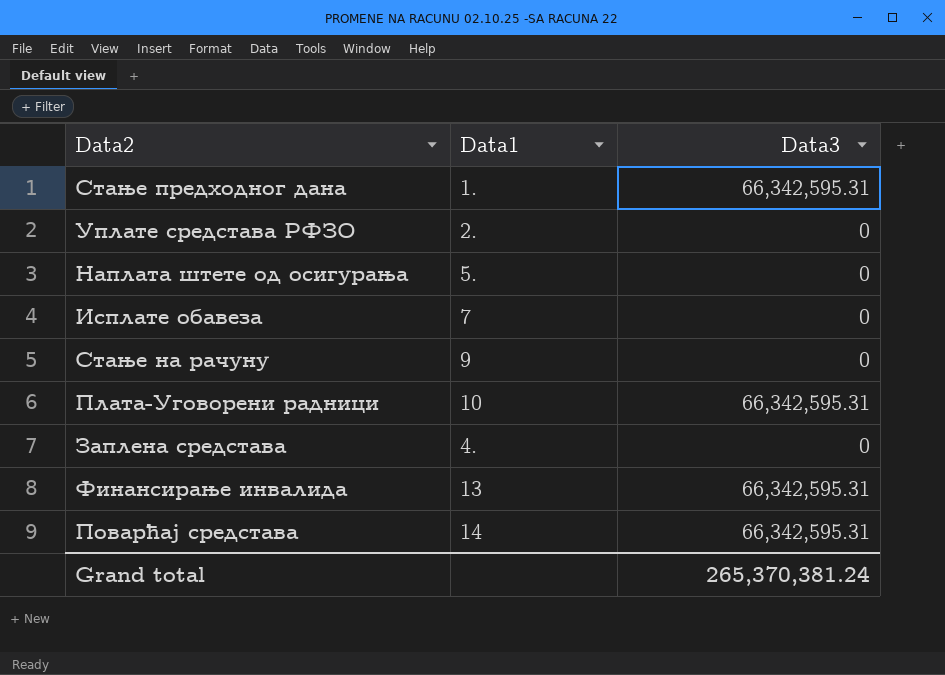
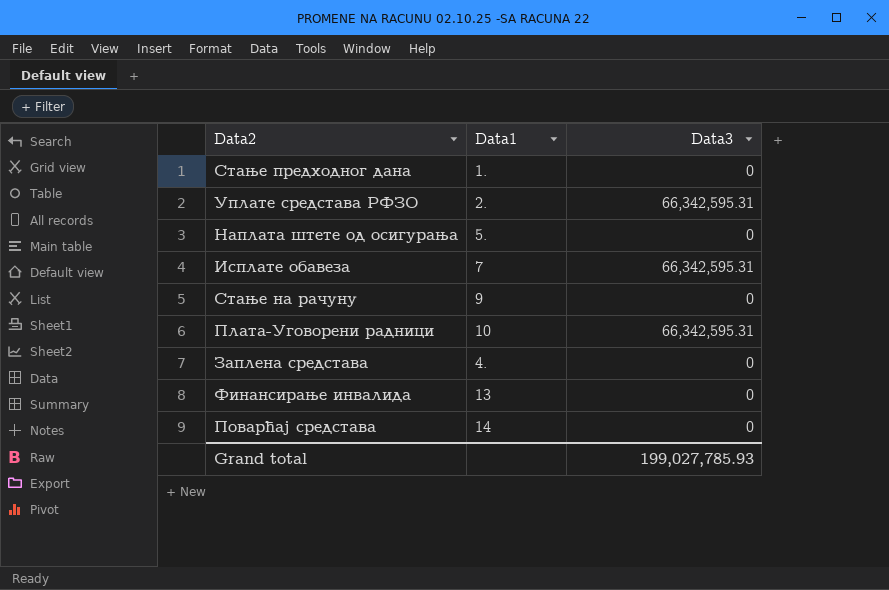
Стање предходног дана | Data3: 66,342,595.31 -> 0
Уплате средстава РФЗО | Data3: 0 -> 66,342,595.31
Исплате обавеза | Data3: 0 -> 66,342,595.31
Финансирање инвалида | Data3: 66,342,595.31 -> 0
Поварћај средстава | Data3: 66,342,595.31 -> 0
Grand total | Data3: 265,370,381.24 -> 199,027,785.93

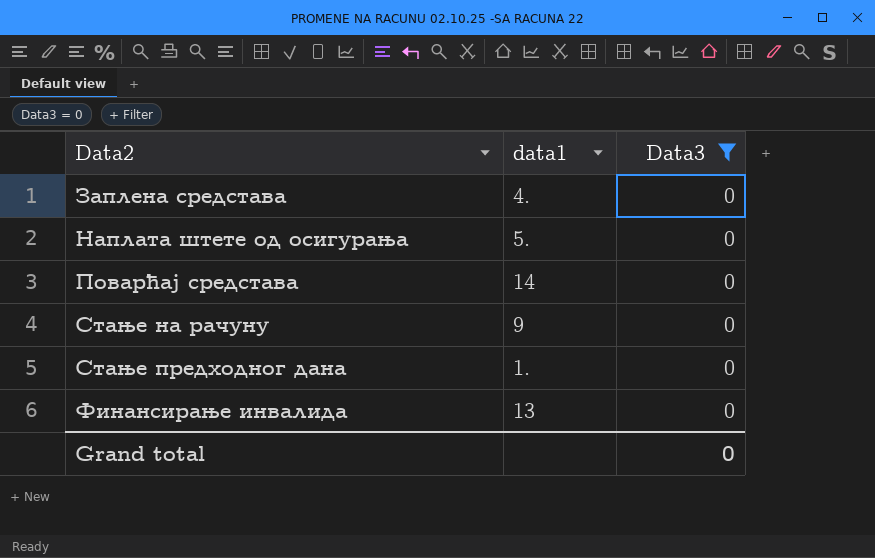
filter: none -> Data3 = 0
row order: none -> Data2 ascending
column name: Data1 -> data1
Grand total | Data3: 199,027,785.93 -> 0

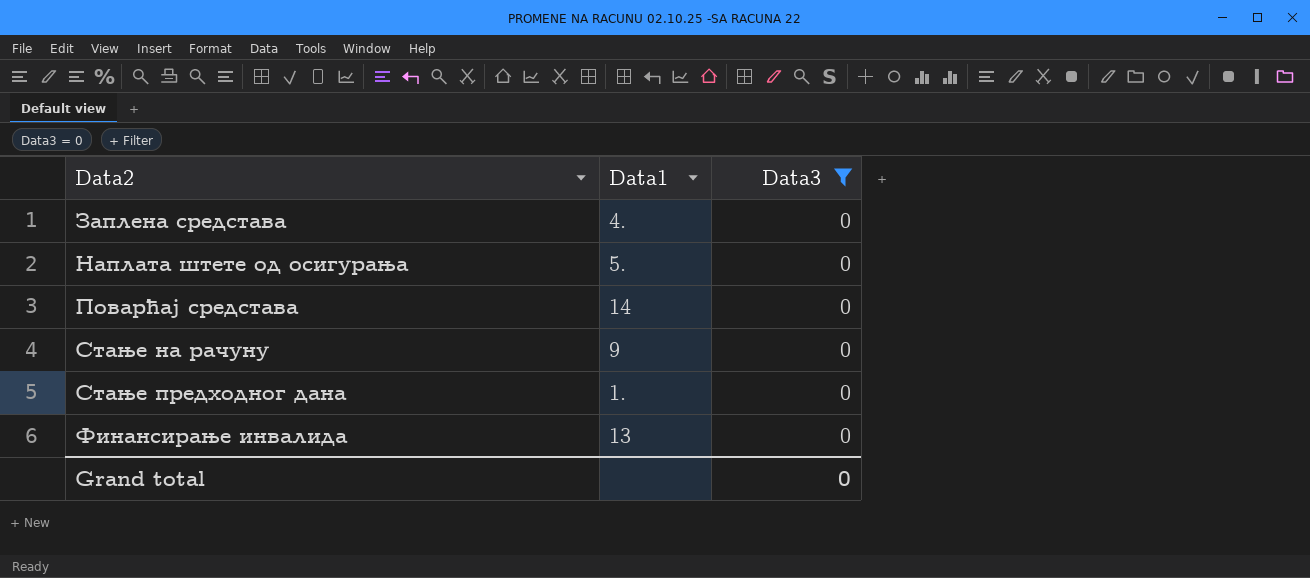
column name: data1 -> Data1

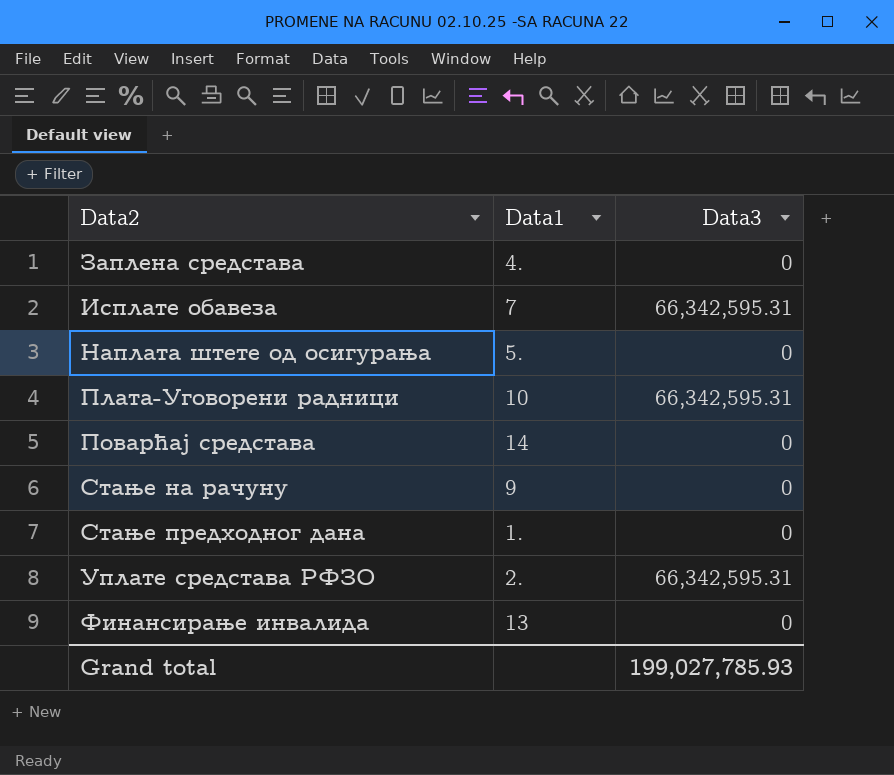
filter: Data3 = 0 -> none
Grand total | Data3: 0 -> 199,027,785.93

